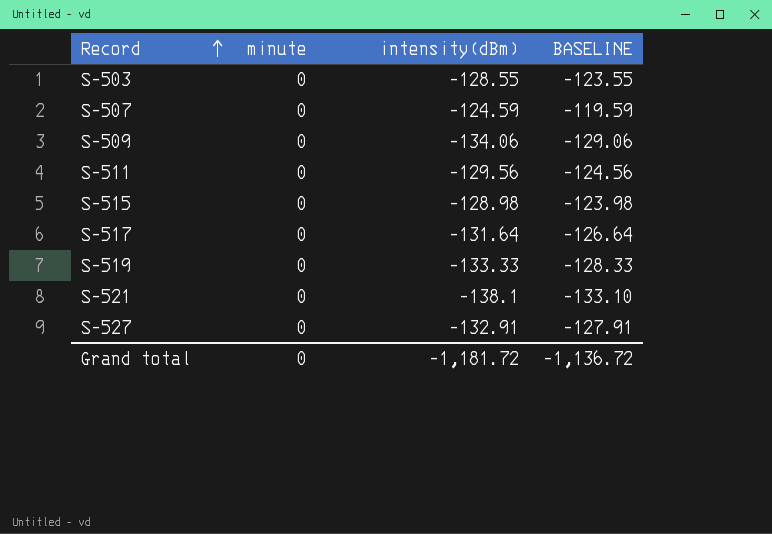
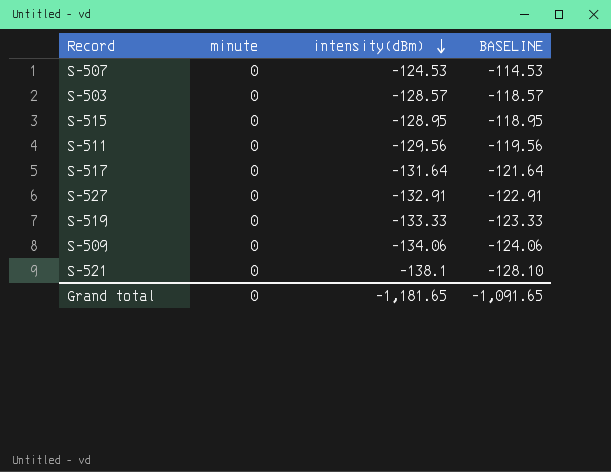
row order: Record ascending -> intensity(dBm) descending
column BASELINE | formula: [intensity(dBm)] + 5 -> [intensity(dBm)] + 10
S-507 | intensity(dBm): -124.59 -> -124.53
S-503 | intensity(dBm): -128.55 -> -128.57
S-515 | intensity(dBm): -128.98 -> -128.95
Grand total | intensity(dBm): -1,181.72 -> -1,181.65
Grand total | BASELINE: -1,136.72 -> -1,091.65

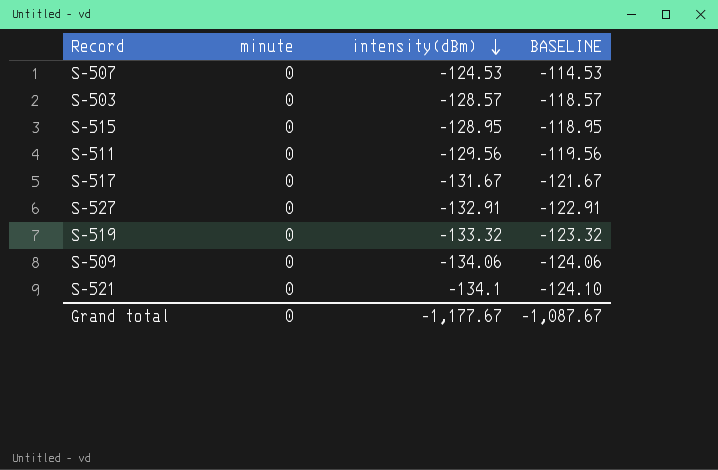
S-517 | intensity(dBm): -131.64 -> -131.67
S-517 | BASELINE: -121.64 -> -121.67
S-519 | intensity(dBm): -133.33 -> -133.32
S-519 | BASELINE: -123.33 -> -123.32
S-521 | intensity(dBm): -138.1 -> -134.1
S-521 | BASELINE: -128.10 -> -124.10
Grand total | intensity(dBm): -1,181.65 -> -1,177.67
Grand total | BASELINE: -1,091.65 -> -1,087.67

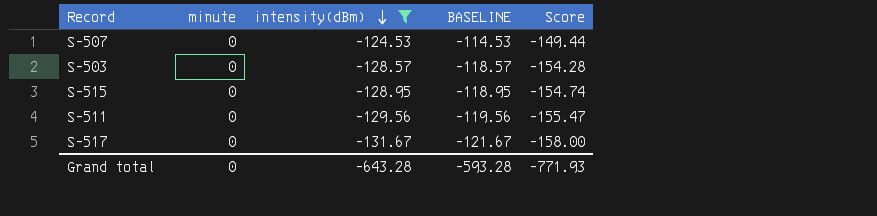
filter: none -> intensity(dBm) >= -131.67
column Score | formula: none -> [intensity(dBm)] * 1.2
Grand total | intensity(dBm): -1,177.67 -> -643.28
Grand total | BASELINE: -1,087.67 -> -593.28

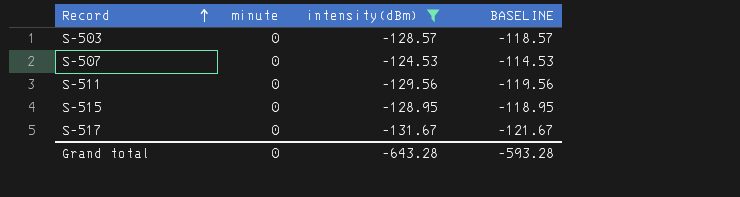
row order: intensity(dBm) descending -> Record ascending
column Score | formula: [intensity(dBm)] * 1.2 -> none

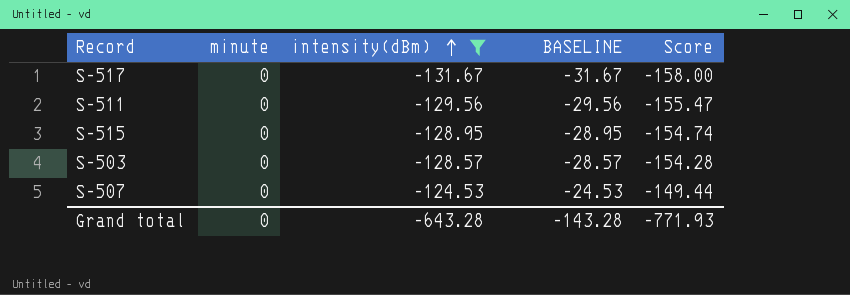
row order: Record ascending -> intensity(dBm) ascending
column BASELINE | formula: [intensity(dBm)] + 10 -> [intensity(dBm)] + 100
column Score | formula: none -> [intensity(dBm)] * 1.2
Grand total | BASELINE: -593.28 -> -143.28

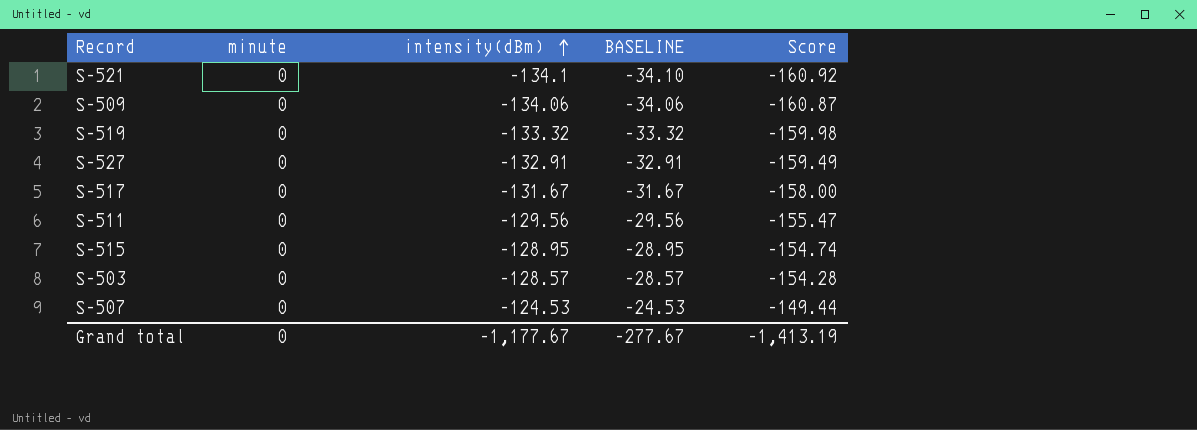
filter: intensity(dBm) >= -131.67 -> none
Grand total | intensity(dBm): -643.28 -> -1,177.67
Grand total | BASELINE: -143.28 -> -277.67
Grand total | Score: -771.93 -> -1,413.19

